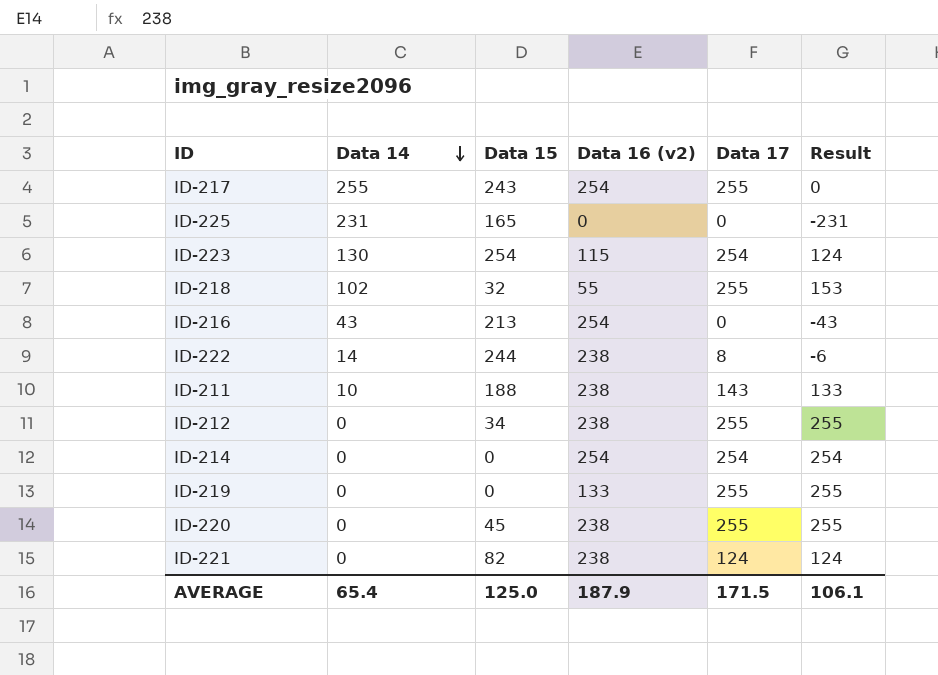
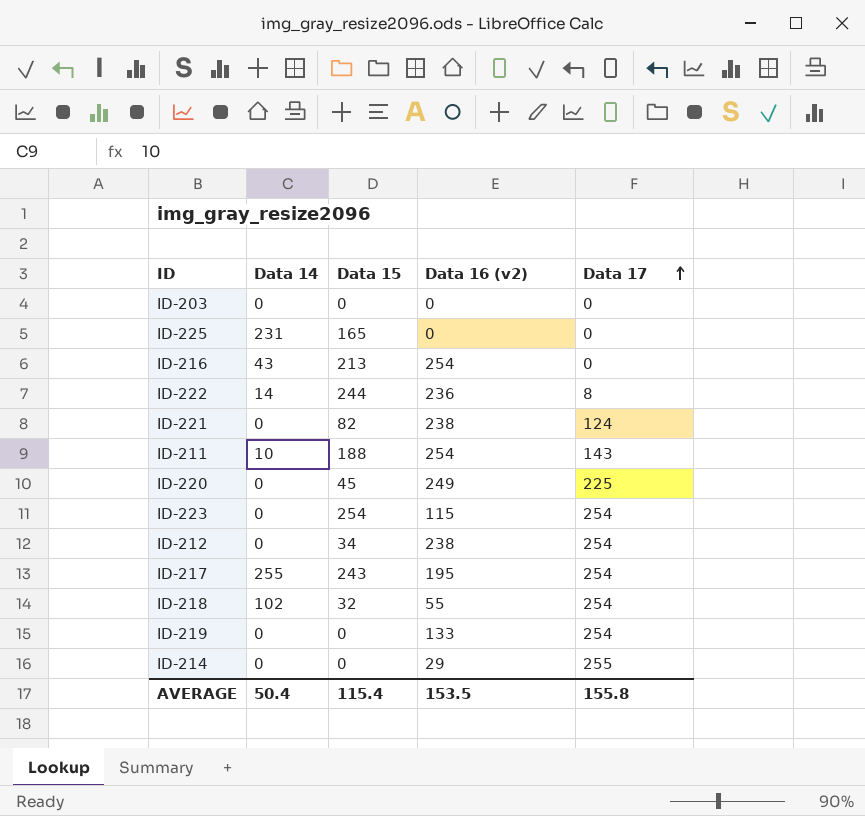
row order: Data 14 descending -> Data 17 ascending
column Result | formula: [Data 17] - [Data 14] -> none
row ID-203: none -> 0 | 0 | 0 | 0
ID-222 | Data 16 (v2): 238 -> 236
ID-211 | Data 16 (v2): 238 -> 254
ID-220 | Data 16 (v2): 238 -> 249
ID-220 | Data 17: 255 -> 225
ID-223 | Data 14: 130 -> 0
ID-212 | Data 17: 255 -> 254
ID-217 | Data 16 (v2): 254 -> 195
ID-217 | Data 17: 255 -> 254
ID-218 | Data 17: 255 -> 254
ID-219 | Data 17: 255 -> 254
ID-214 | Data 16 (v2): 254 -> 29
ID-214 | Data 17: 254 -> 255
AVERAGE | Data 14: 65.4 -> 50.4
AVERAGE | Data 15: 125.0 -> 115.4
AVERAGE | Data 16 (v2): 187.9 -> 153.5
AVERAGE | Data 17: 171.5 -> 155.8

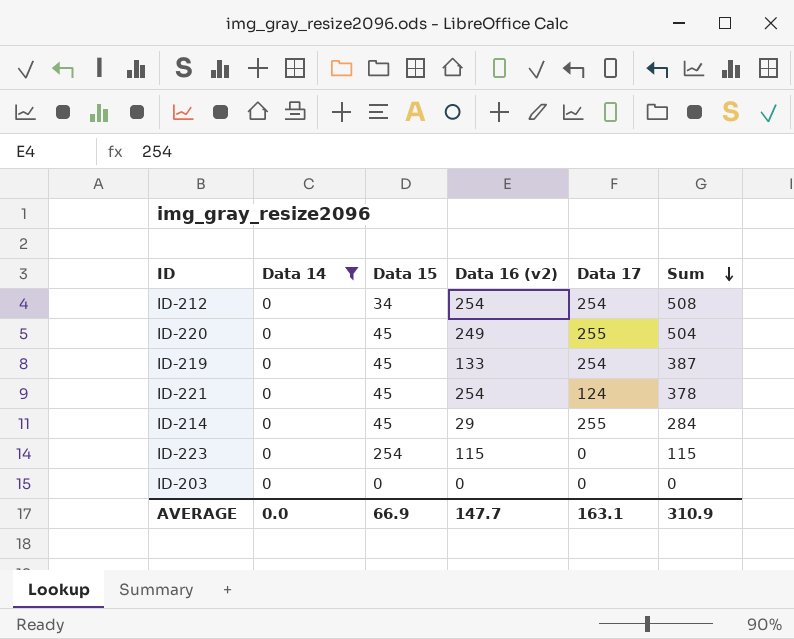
filter: none -> Data 14 = 0
row order: Data 17 ascending -> Sum descending
column Sum | formula: none -> [Data 16 (v2)] + [Data 17]
ID-212 | Data 16 (v2): 238 -> 254
ID-220 | Data 17: 225 -> 255
ID-219 | Data 15: 0 -> 45
ID-221 | Data 15: 82 -> 45
ID-221 | Data 16 (v2): 238 -> 254
ID-214 | Data 15: 0 -> 45
ID-223 | Data 17: 254 -> 0
AVERAGE | Data 14: 50.4 -> 0.0
AVERAGE | Data 15: 115.4 -> 66.9
AVERAGE | Data 16 (v2): 153.5 -> 147.7
AVERAGE | Data 17: 155.8 -> 163.1

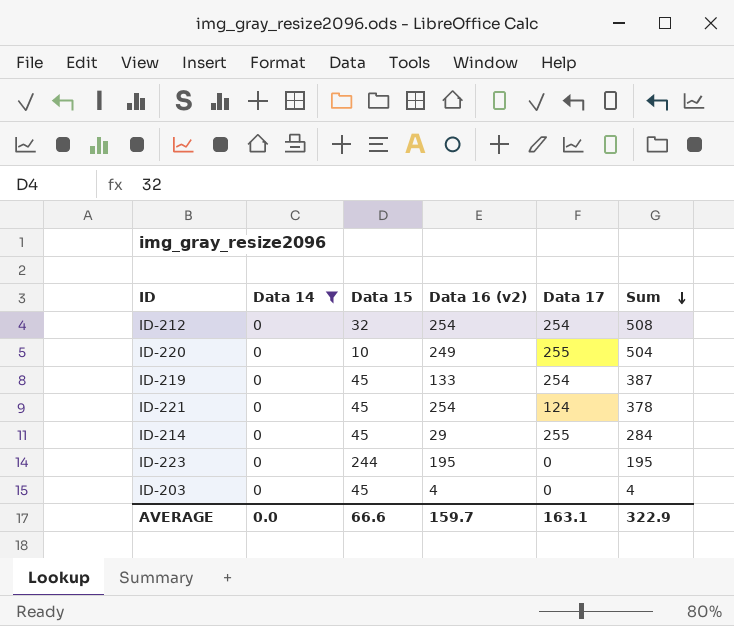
ID-212 | Data 15: 34 -> 32
ID-220 | Data 15: 45 -> 10
ID-223 | Data 15: 254 -> 244
ID-223 | Data 16 (v2): 115 -> 195
ID-223 | Sum: 115 -> 195
ID-203 | Data 15: 0 -> 45
ID-203 | Data 16 (v2): 0 -> 4
ID-203 | Sum: 0 -> 4
AVERAGE | Data 15: 66.9 -> 66.6
AVERAGE | Data 16 (v2): 147.7 -> 159.7
AVERAGE | Sum: 310.9 -> 322.9

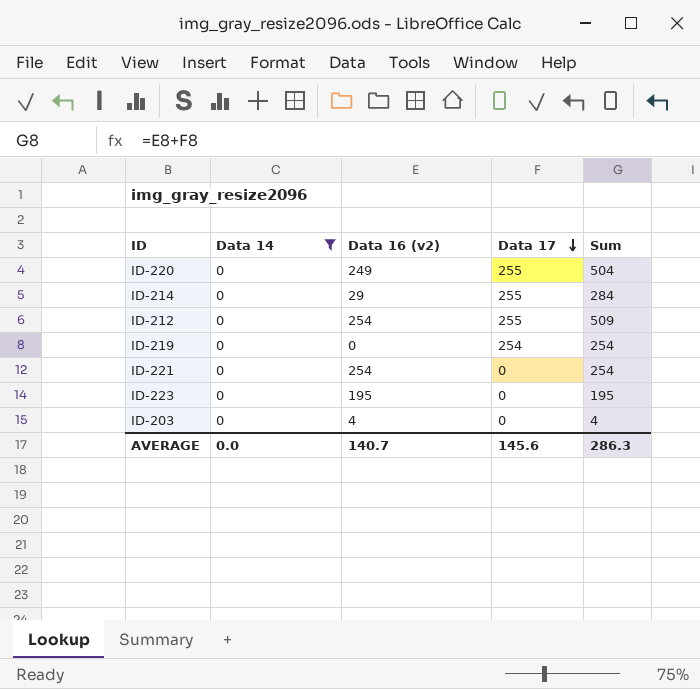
row order: Sum descending -> Data 17 descending
column Data 15 | position: 3 -> none
ID-212 | Data 17: 254 -> 255
ID-212 | Sum: 508 -> 509
ID-219 | Data 16 (v2): 133 -> 0
ID-219 | Sum: 387 -> 254
ID-221 | Data 17: 124 -> 0
ID-221 | Sum: 378 -> 254
AVERAGE | Data 16 (v2): 159.7 -> 140.7
AVERAGE | Data 17: 163.1 -> 145.6
AVERAGE | Sum: 322.9 -> 286.3

